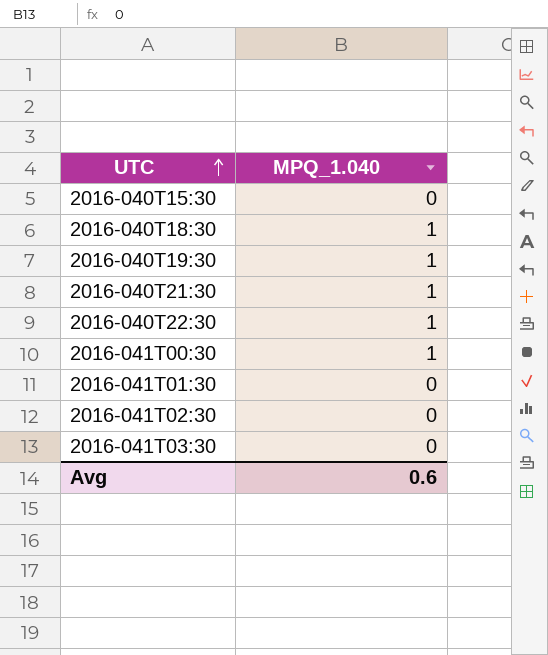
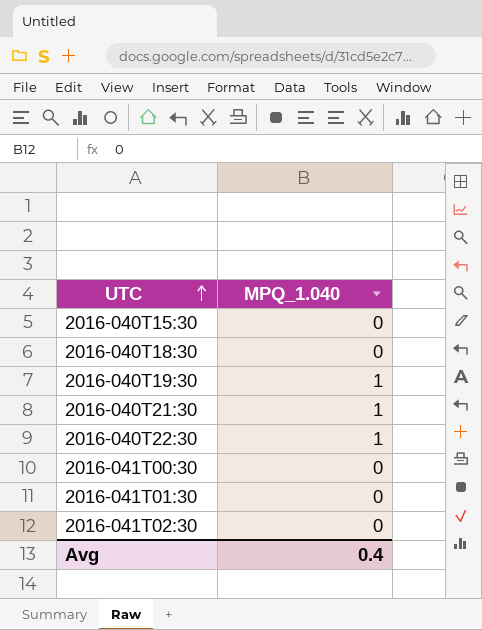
row 2016-041T03:30: 0 -> none
2016-040T18:30 | MPQ_1.040: 1 -> 0
2016-041T00:30 | MPQ_1.040: 1 -> 0
Avg | MPQ_1.040: 0.6 -> 0.4

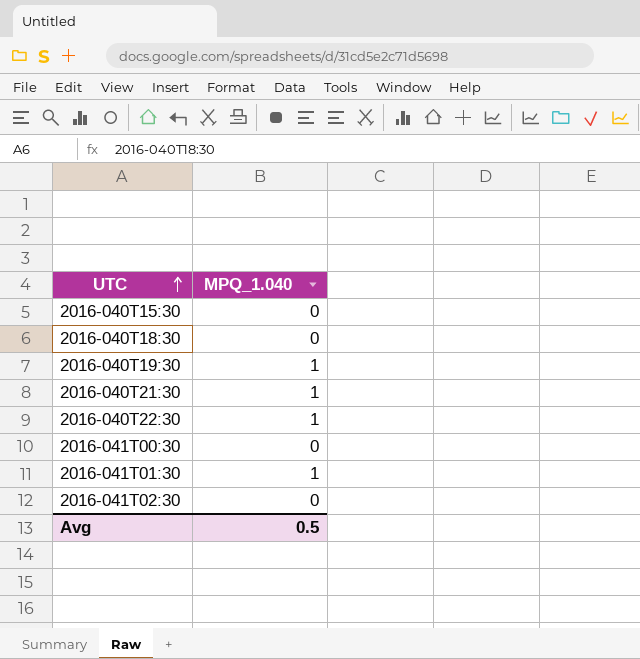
2016-041T01:30 | MPQ_1.040: 0 -> 1
Avg | MPQ_1.040: 0.4 -> 0.5

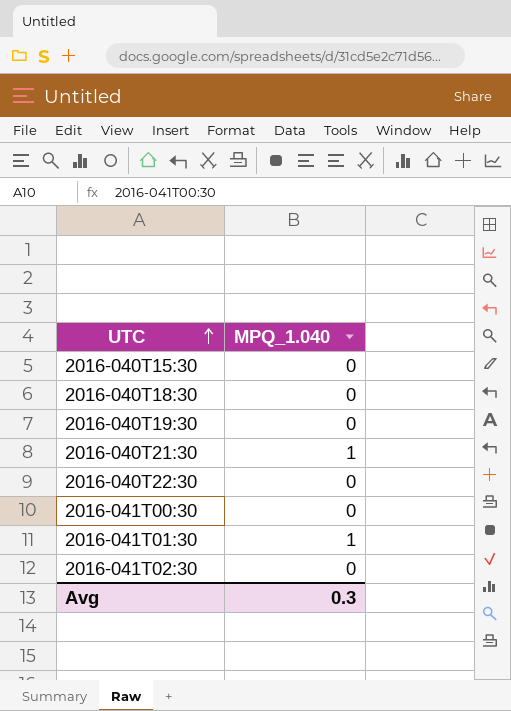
2016-040T19:30 | MPQ_1.040: 1 -> 0
2016-040T22:30 | MPQ_1.040: 1 -> 0
Avg | MPQ_1.040: 0.5 -> 0.3

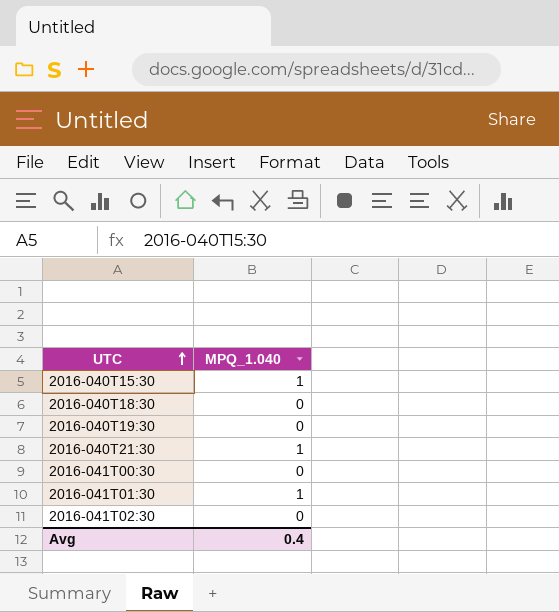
row 2016-040T22:30: 0 -> none
2016-040T15:30 | MPQ_1.040: 0 -> 1
Avg | MPQ_1.040: 0.3 -> 0.4

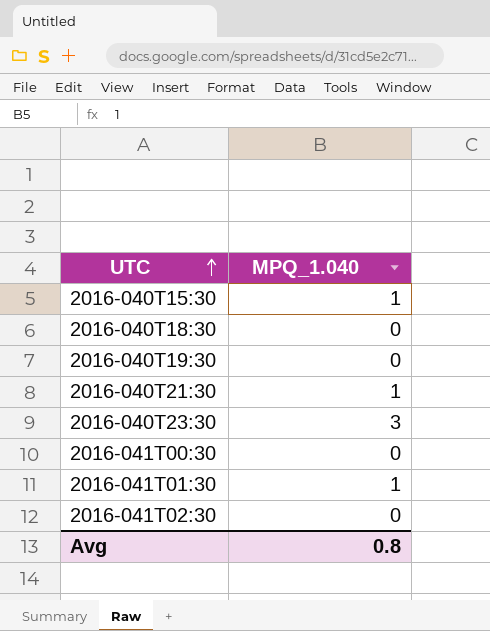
row 2016-040T23:30: none -> 3
Avg | MPQ_1.040: 0.4 -> 0.8

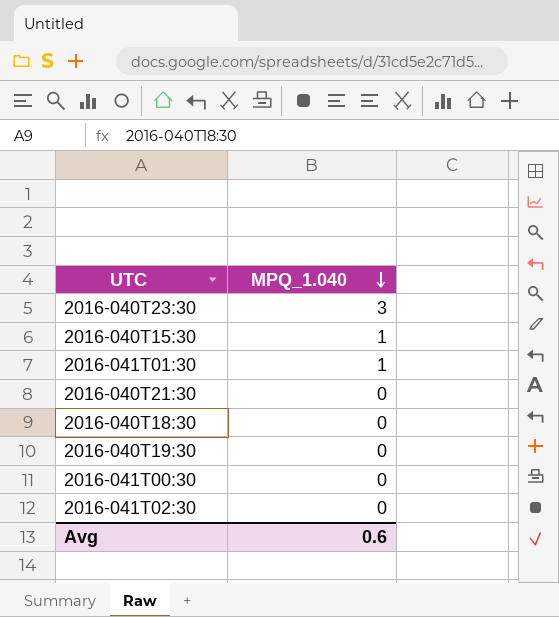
row order: UTC ascending -> MPQ_1.040 descending
2016-040T21:30 | MPQ_1.040: 1 -> 0
Avg | MPQ_1.040: 0.8 -> 0.6

